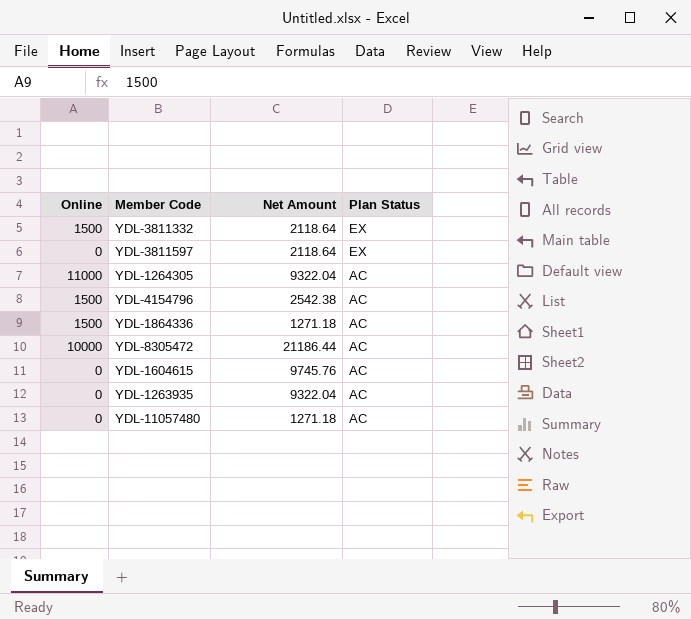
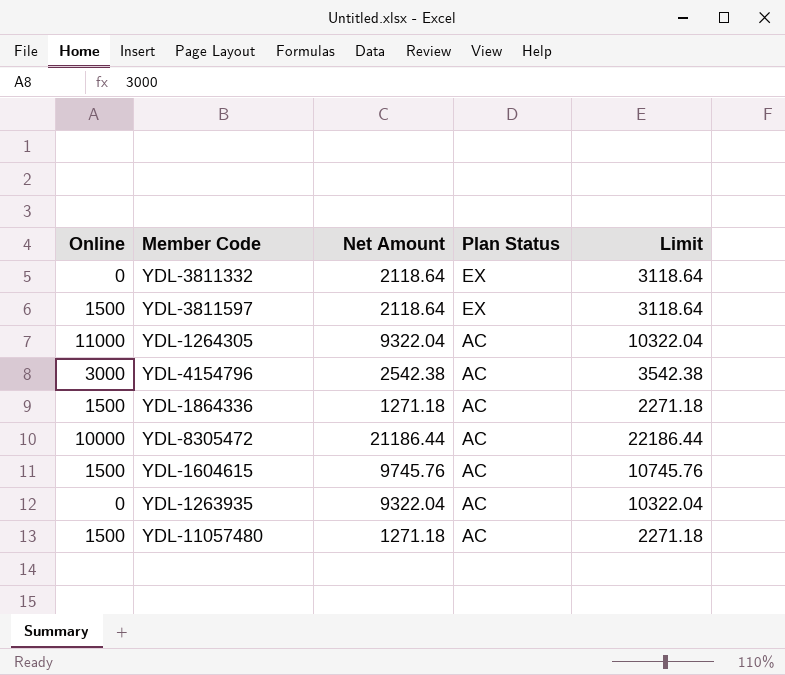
column Limit | formula: none -> [Net Amount] + 1000
YDL-3811332 | Online: 1500 -> 0
YDL-3811597 | Online: 0 -> 1500
YDL-4154796 | Online: 1500 -> 3000
YDL-1604615 | Online: 0 -> 1500
YDL-11057480 | Online: 0 -> 1500

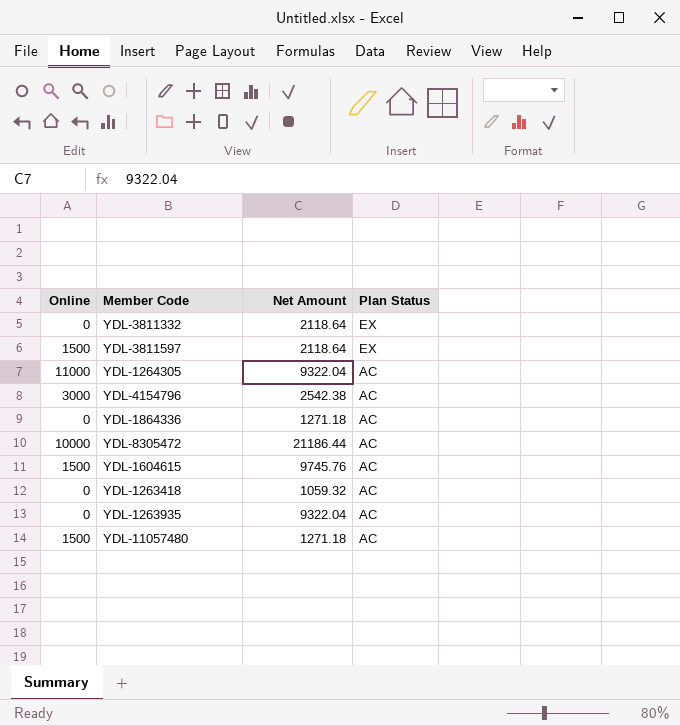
column Limit | formula: [Net Amount] + 1000 -> none
YDL-1864336 | Online: 1500 -> 0
row YDL-1263418: none -> 0 | 1059.32 | AC

